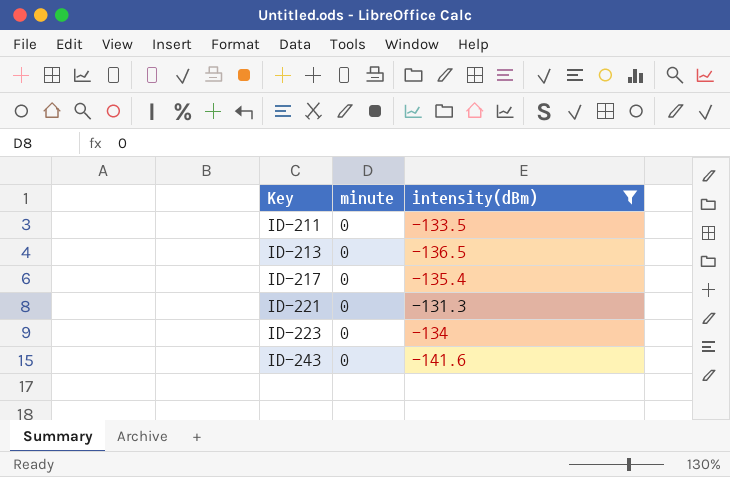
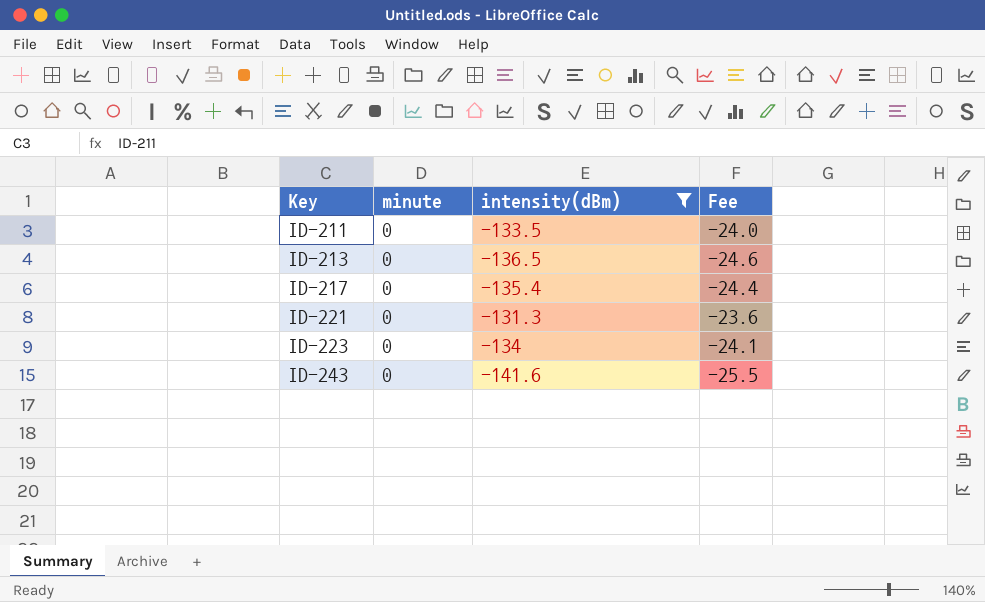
column Fee | formula: none -> [intensity(dBm)] * 0.18

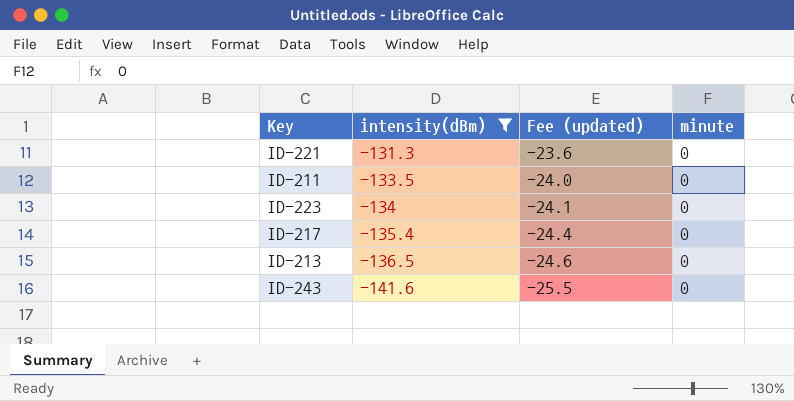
row order: Key ascending -> intensity(dBm) descending
column name: Fee -> Fee (updated)
column minute | position: 2 -> 4

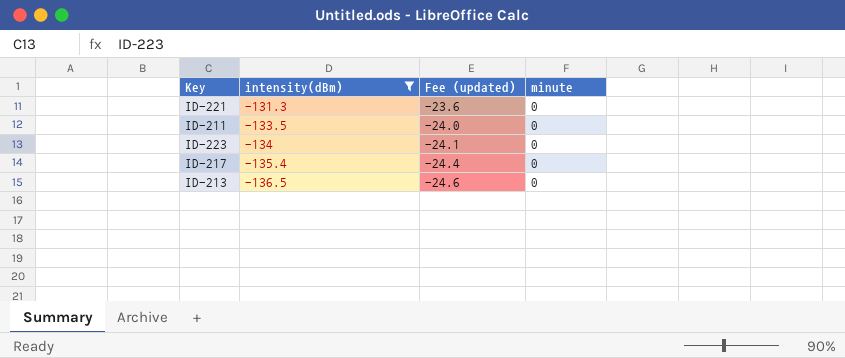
row ID-243: -141.6 | -25.5 | 0 -> none

